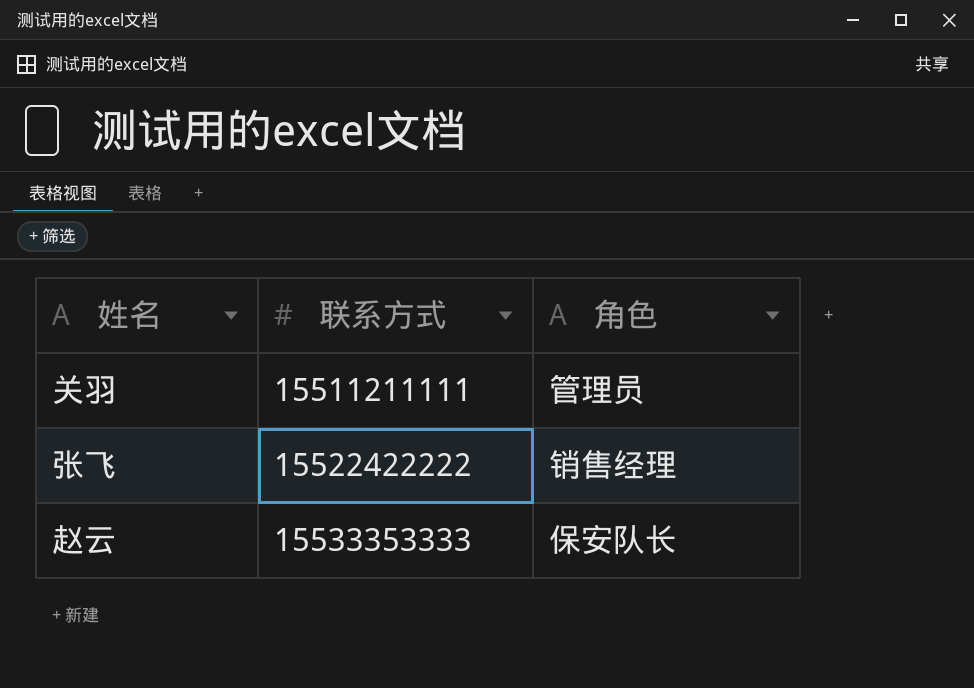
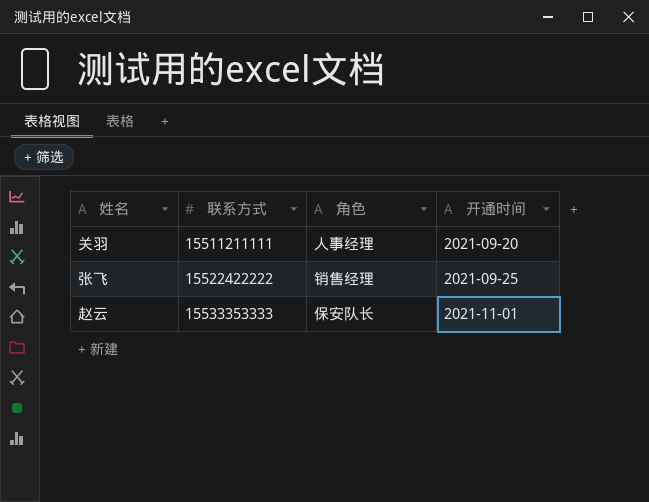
column 开通时间 | position: none -> 4
关羽 | 角色: 管理员 -> 人事经理

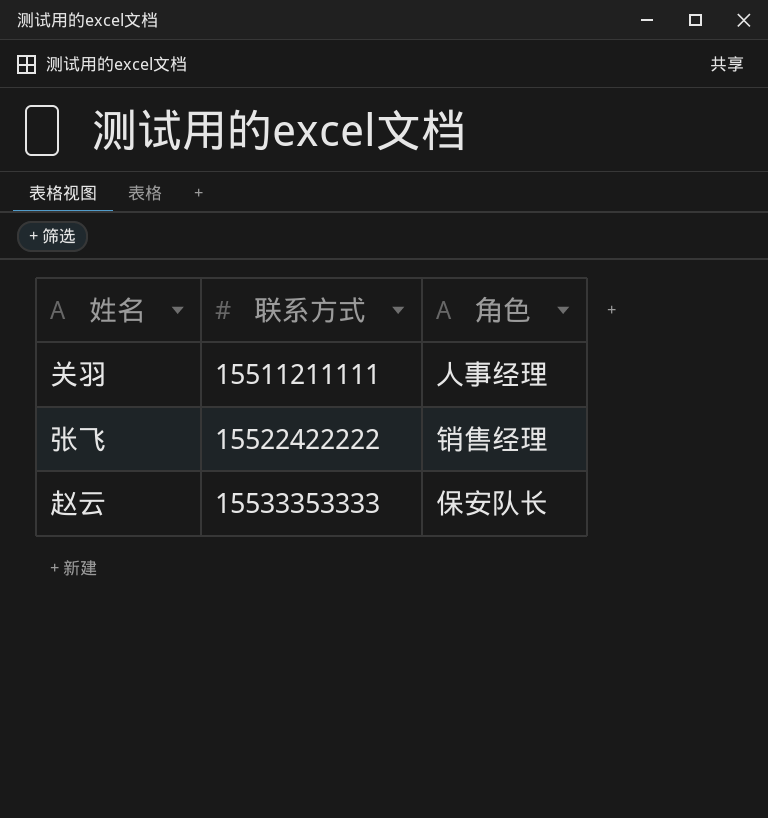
column 开通时间 | position: 4 -> none

